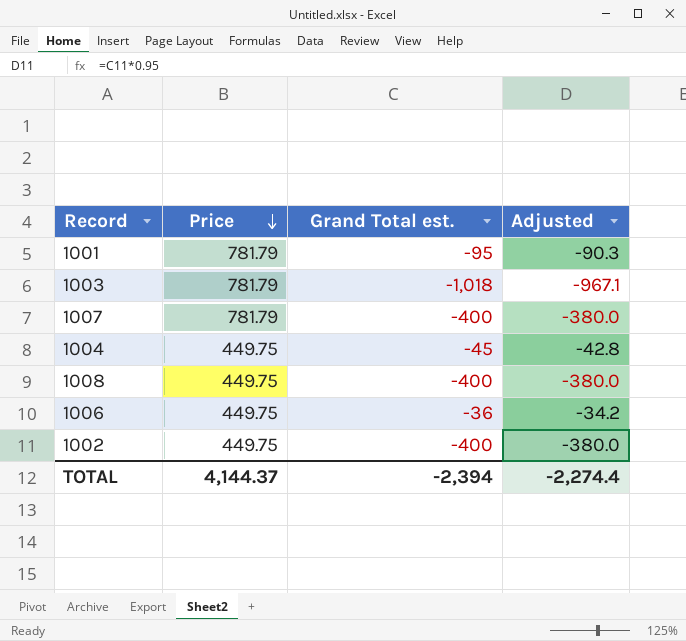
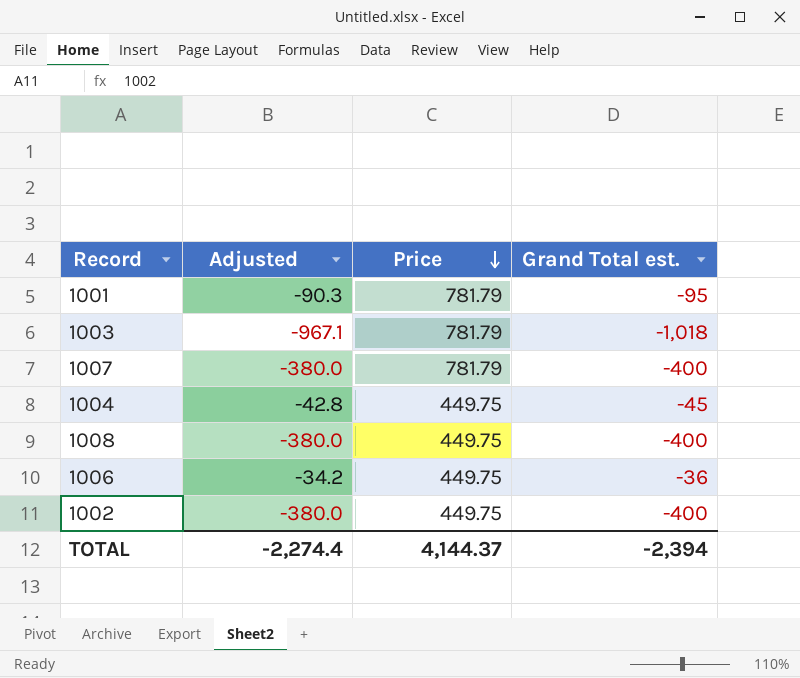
column Adjusted | position: 4 -> 2

